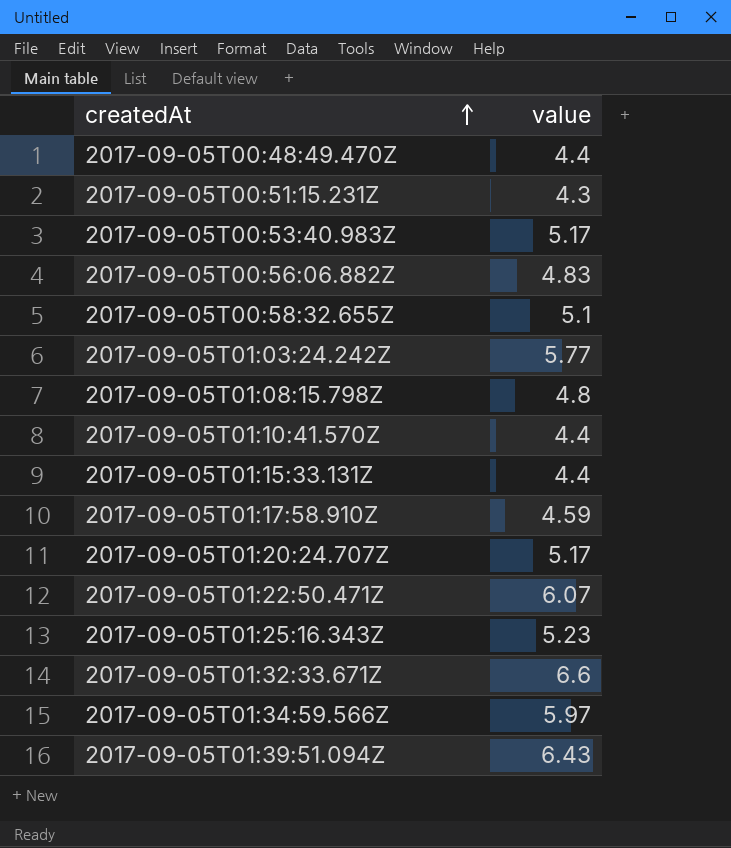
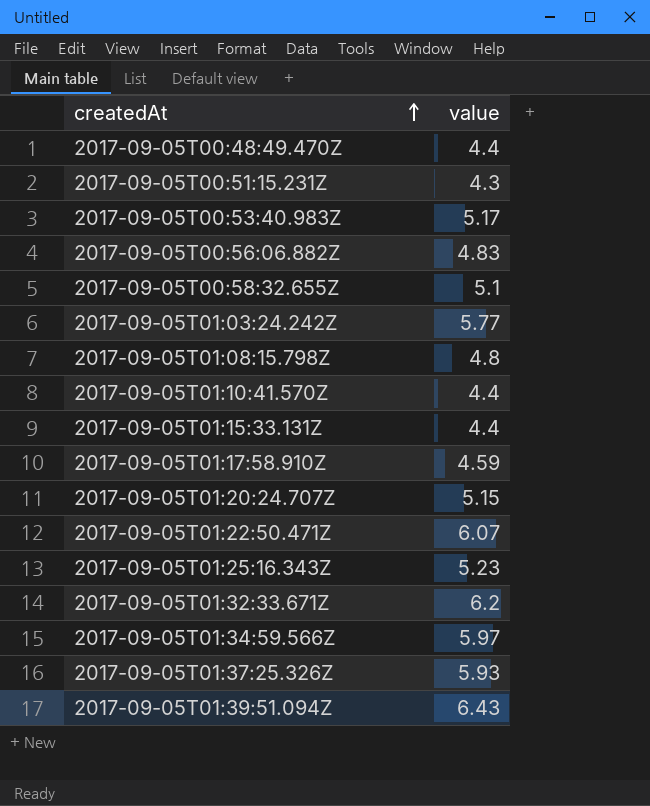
2017-09-05T01:20:24.707Z | value: 5.17 -> 5.15
2017-09-05T01:32:33.671Z | value: 6.6 -> 6.2
row 2017-09-05T01:37:25.326Z: none -> 5.93

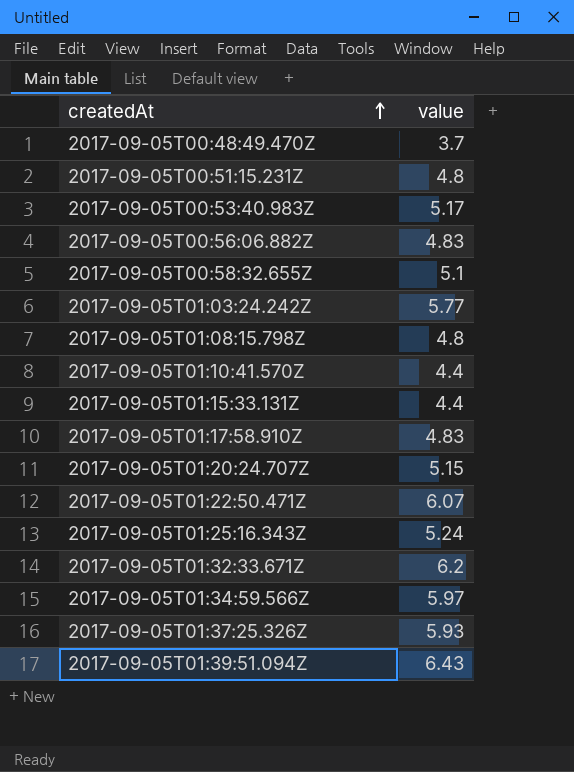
2017-09-05T00:48:49.470Z | value: 4.4 -> 3.7
2017-09-05T00:51:15.231Z | value: 4.3 -> 4.8
2017-09-05T01:17:58.910Z | value: 4.59 -> 4.83
2017-09-05T01:25:16.343Z | value: 5.23 -> 5.24

